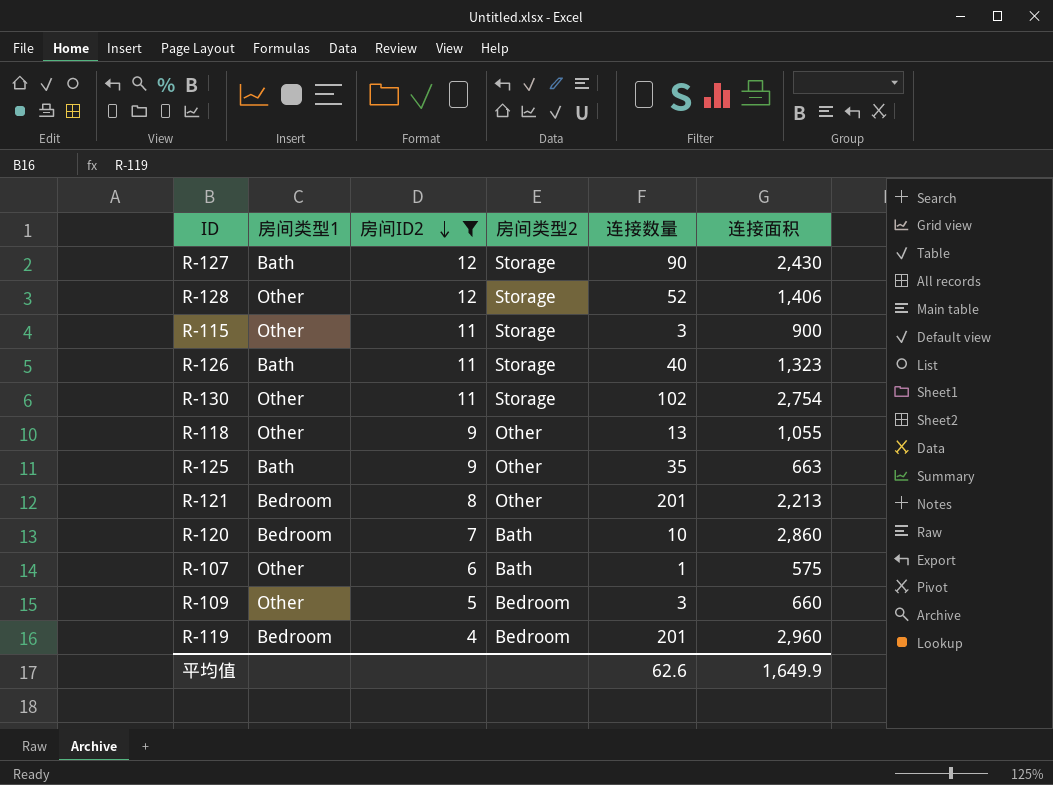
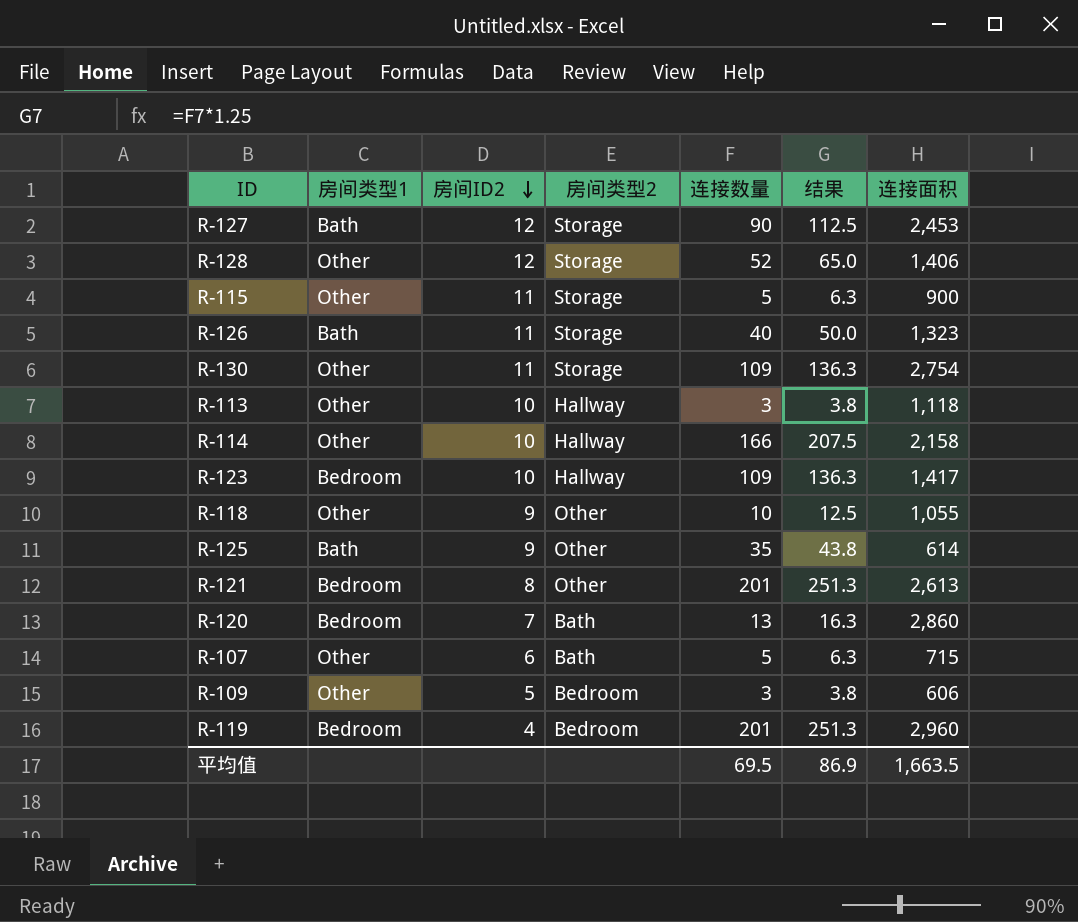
filter: 房间ID2 != 10 -> none
column 结果 | formula: none -> [连接数量] * 1.25
R-127 | 连接面积: 2,430 -> 2,453
R-115 | 连接数量: 3 -> 5
R-130 | 连接数量: 102 -> 109
R-118 | 连接数量: 13 -> 10
R-125 | 连接面积: 663 -> 614
R-121 | 连接面积: 2,213 -> 2,613
R-120 | 连接数量: 10 -> 13
R-107 | 连接数量: 1 -> 5
R-107 | 连接面积: 575 -> 715
R-109 | 连接面积: 660 -> 606
平均值 | 连接数量: 62.6 -> 69.5
平均值 | 连接面积: 1,649.9 -> 1,663.5

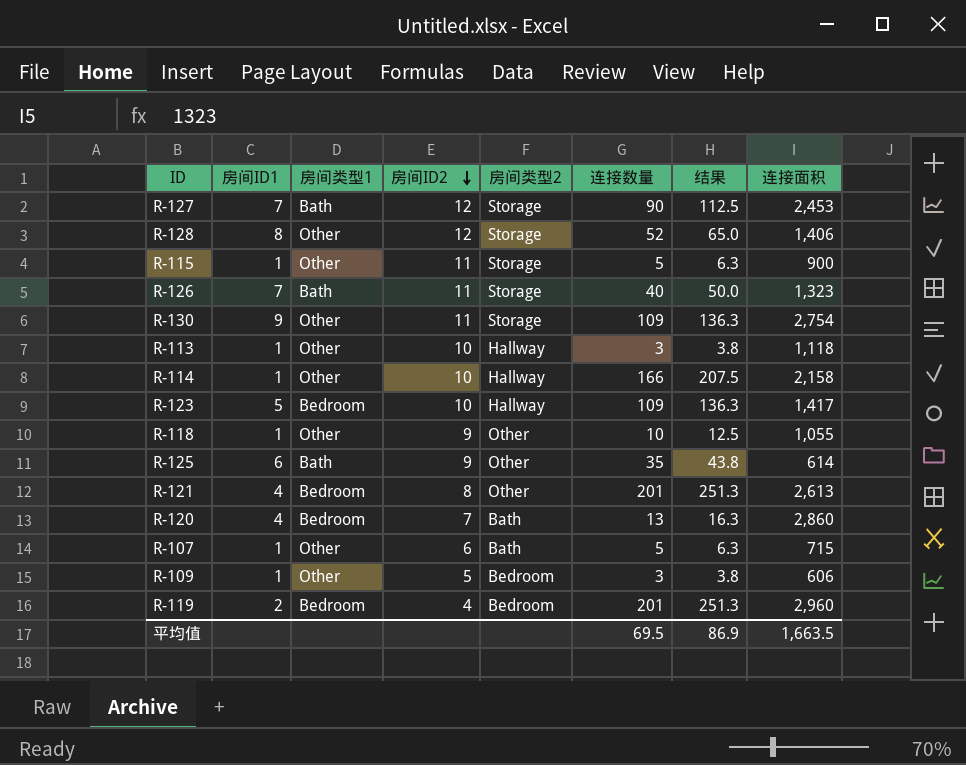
column 房间ID1 | position: none -> 2

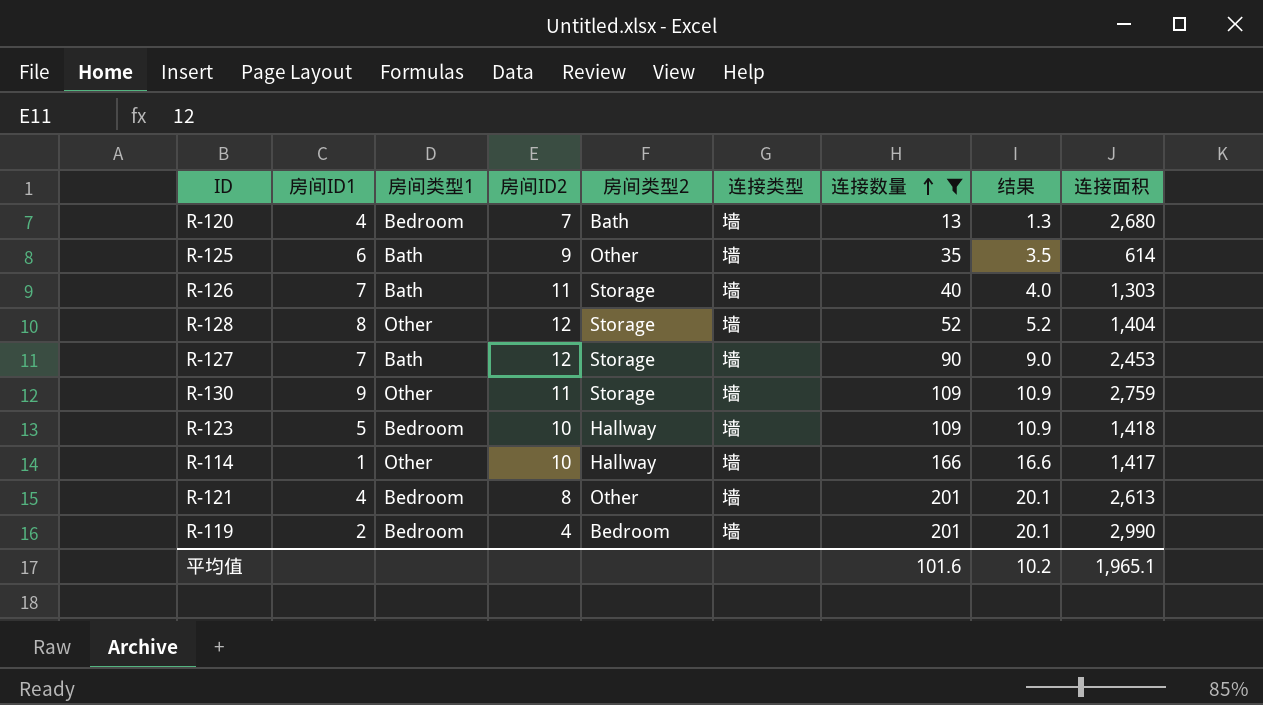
filter: none -> 连接数量 >= 13
row order: 房间ID2 descending -> 连接数量 ascending
column 连接类型 | position: none -> 6
column 结果 | formula: [连接数量] * 1.25 -> [连接数量] * 0.1
R-120 | 连接面积: 2,860 -> 2,680
R-126 | 连接面积: 1,323 -> 1,303
R-128 | 连接面积: 1,406 -> 1,404
R-130 | 连接面积: 2,754 -> 2,759
R-123 | 连接面积: 1,417 -> 1,418
R-114 | 连接面积: 2,158 -> 1,417
R-119 | 连接面积: 2,960 -> 2,990
平均值 | 连接数量: 69.5 -> 101.6
平均值 | 结果: 86.9 -> 10.2
平均值 | 连接面积: 1,663.5 -> 1,965.1

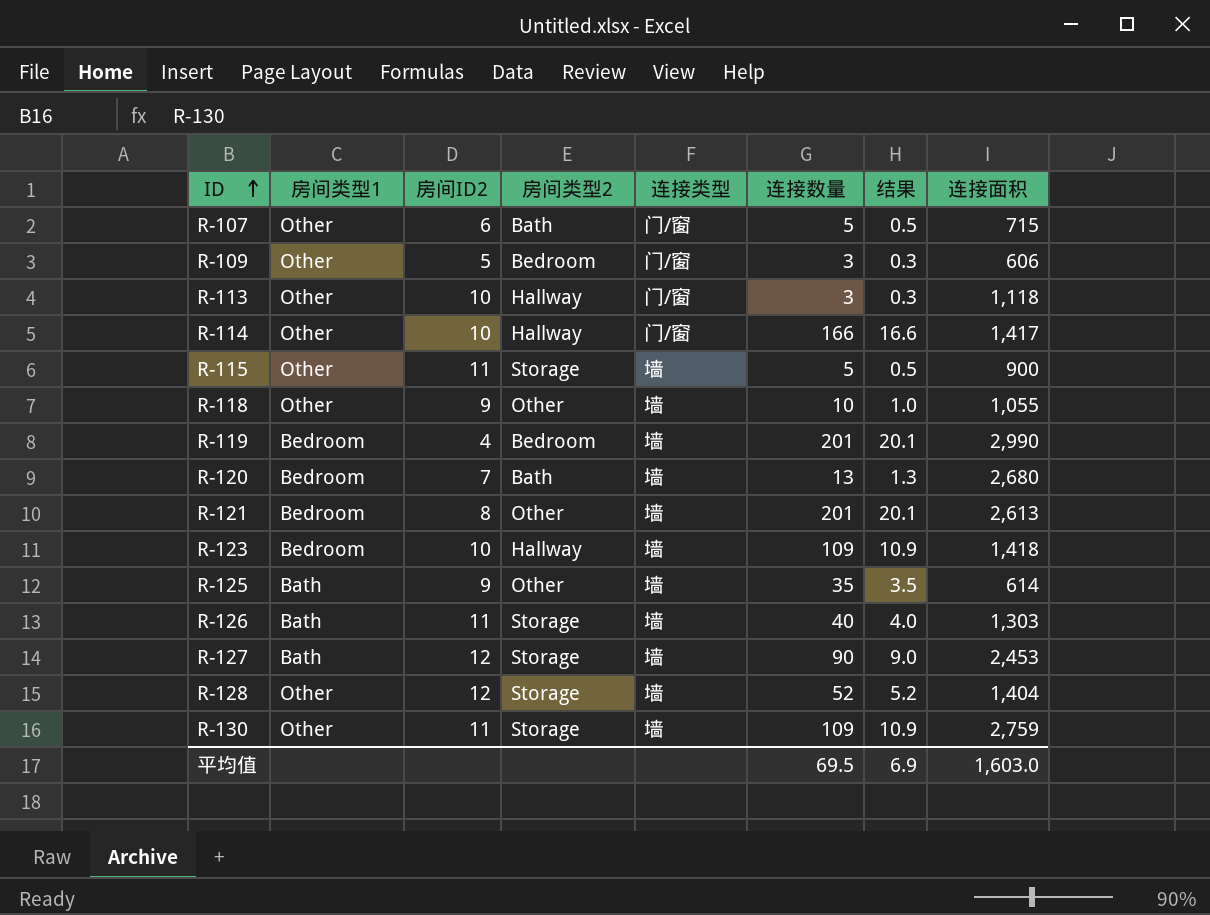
filter: 连接数量 >= 13 -> none
row order: 连接数量 ascending -> ID ascending
column 房间ID1 | position: 2 -> none
R-114 | 连接类型: 墙 -> 门/窗
平均值 | 连接数量: 101.6 -> 69.5
平均值 | 结果: 10.2 -> 6.9
平均值 | 连接面积: 1,965.1 -> 1,603.0

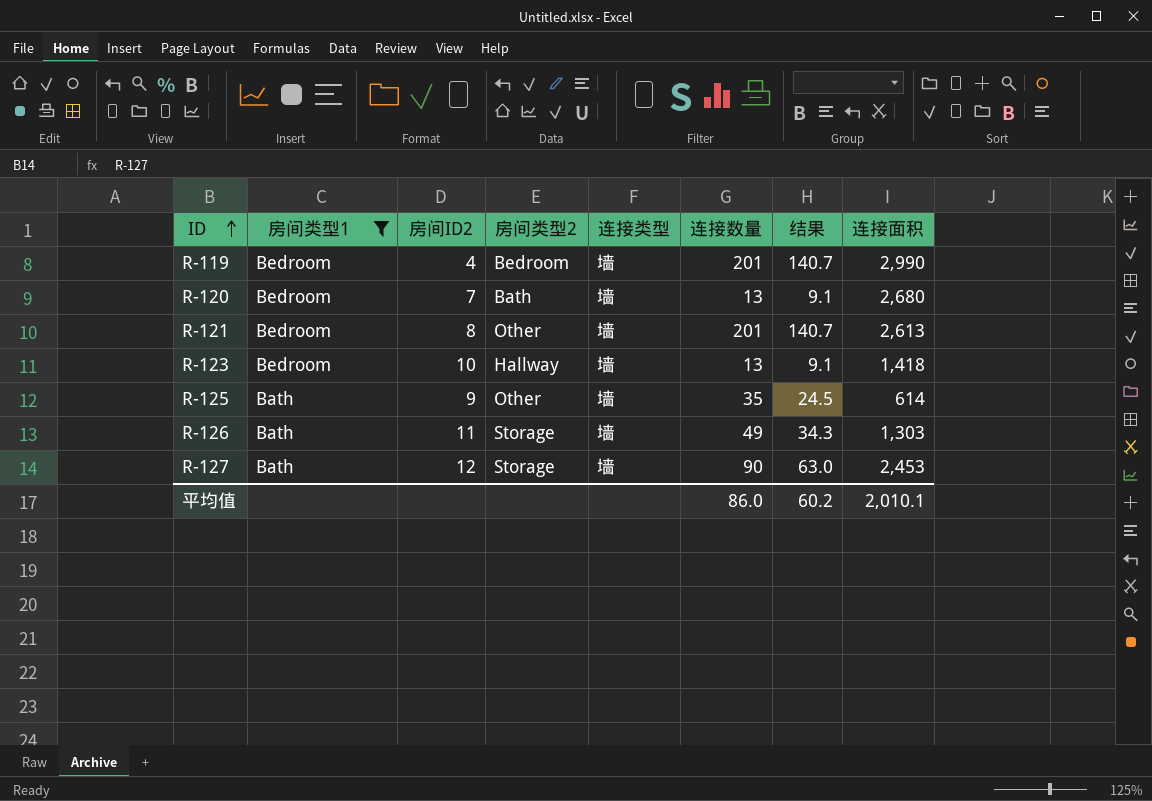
filter: none -> 房间类型1 != Other
column 结果 | formula: [连接数量] * 0.1 -> [连接数量] * 0.7
R-123 | 连接数量: 109 -> 13
R-126 | 连接数量: 40 -> 49
平均值 | 连接数量: 69.5 -> 86.0
平均值 | 结果: 6.9 -> 60.2
平均值 | 连接面积: 1,603.0 -> 2,010.1

